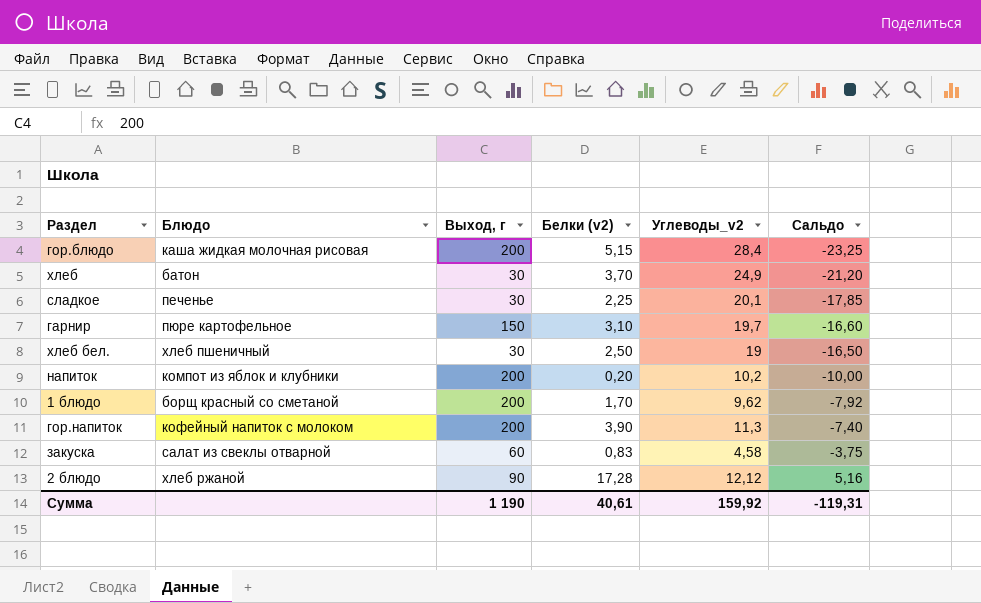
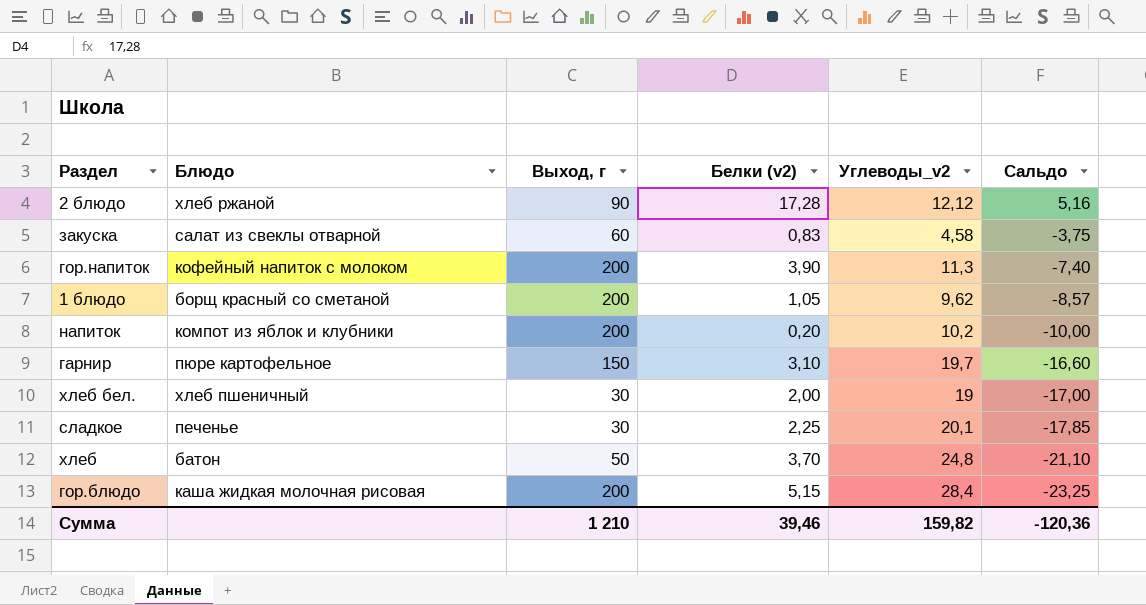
row order: Сальдо ascending -> Сальдо descending
1 блюдо | Белки (v2): 1,70 -> 1,05
1 блюдо | Сальдо: -7,92 -> -8,57
хлеб бел. | Белки (v2): 2,50 -> 2,00
хлеб бел. | Сальдо: -16,50 -> -17,00
хлеб | Выход, г: 30 -> 50
хлеб | Углеводы_v2: 24,9 -> 24,8
хлеб | Сальдо: -21,20 -> -21,10
Сумма | Выход, г: 1 190 -> 1 210
Сумма | Белки (v2): 40,61 -> 39,46
Сумма | Углеводы_v2: 159,92 -> 159,82
Сумма | Сальдо: -119,31 -> -120,36

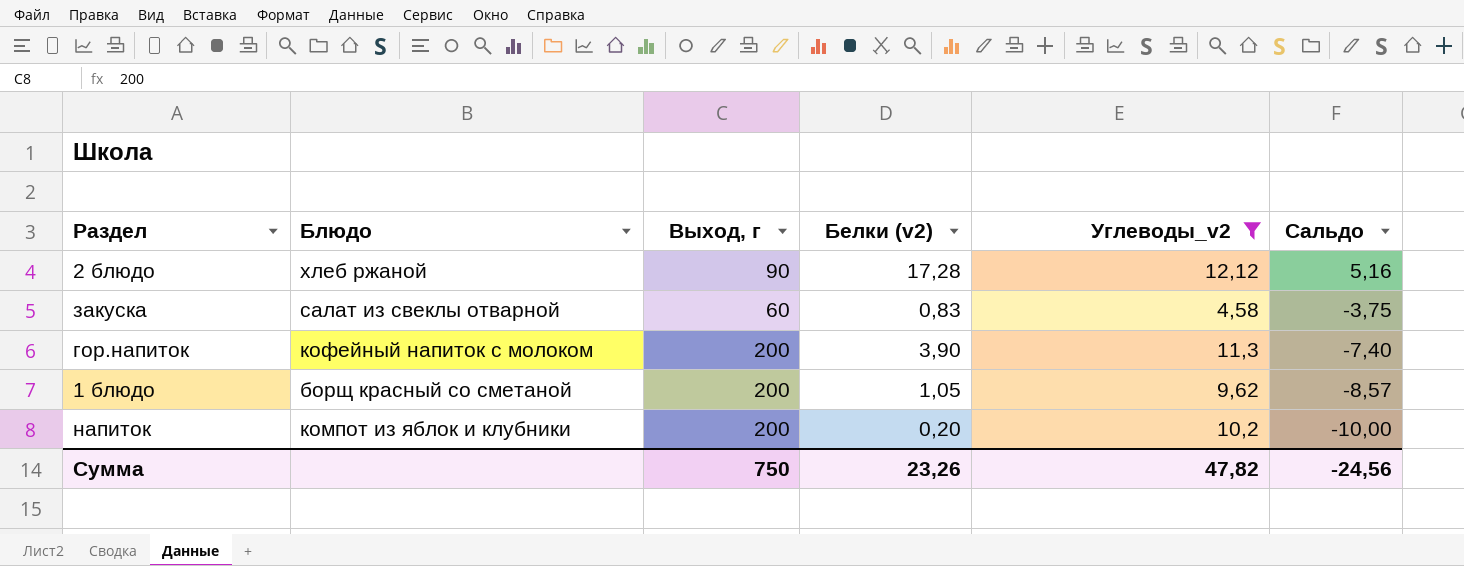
filter: none -> Углеводы_v2 <= 12,12
Сумма | Выход, г: 1 210 -> 750
Сумма | Белки (v2): 39,46 -> 23,26
Сумма | Углеводы_v2: 159,82 -> 47,82
Сумма | Сальдо: -120,36 -> -24,56

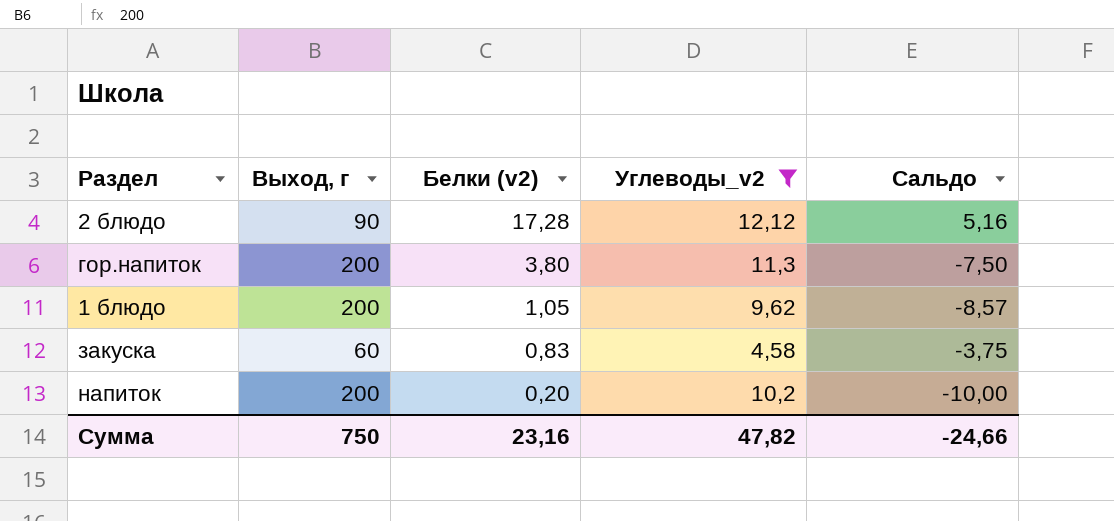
row order: Сальдо descending -> Белки (v2) descending
column Блюдо | position: 2 -> none
гор.напиток | Белки (v2): 3,90 -> 3,80
гор.напиток | Сальдо: -7,40 -> -7,50
Сумма | Белки (v2): 23,26 -> 23,16
Сумма | Сальдо: -24,56 -> -24,66

